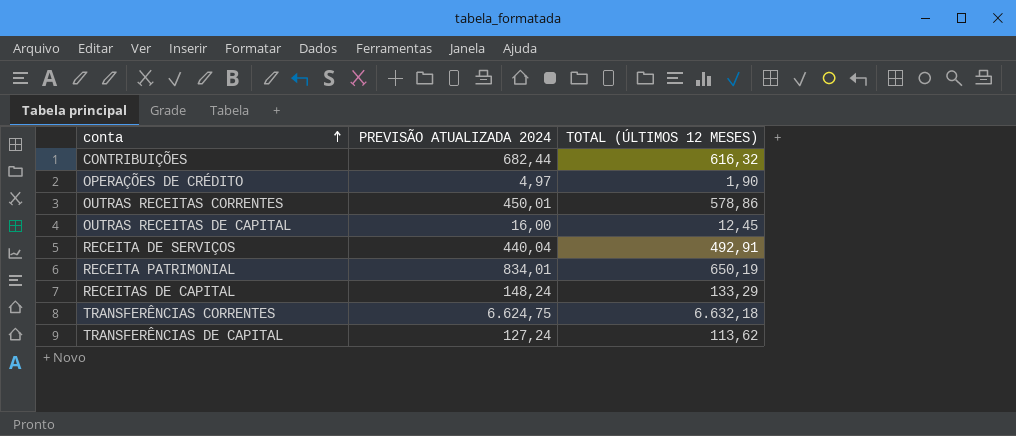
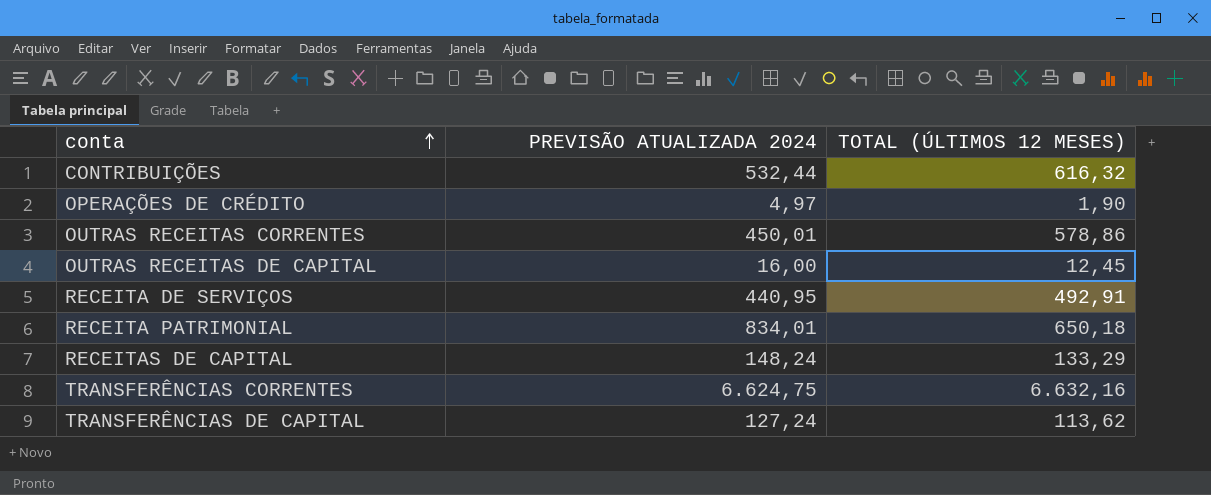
CONTRIBUIÇÕES | PREVISÃO ATUALIZADA 2024: 682,44 -> 532,44
RECEITA DE SERVIÇOS | PREVISÃO ATUALIZADA 2024: 440,04 -> 440,95
RECEITA PATRIMONIAL | TOTAL (ÚLTIMOS 12 MESES): 650,19 -> 650,18
TRANSFERÊNCIAS CORRENTES | TOTAL (ÚLTIMOS 12 MESES): 6.632,18 -> 6.632,16

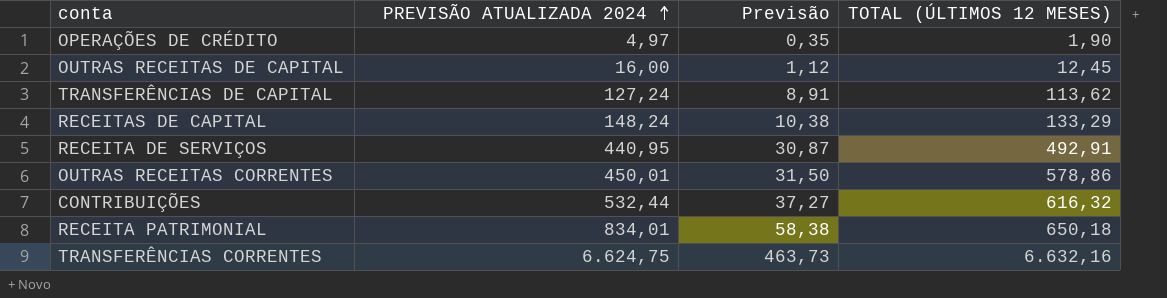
row order: conta ascending -> PREVISÃO ATUALIZADA 2024 ascending
column Previsão | formula: none -> [PREVISÃO ATUALIZADA 2024] * 0,07

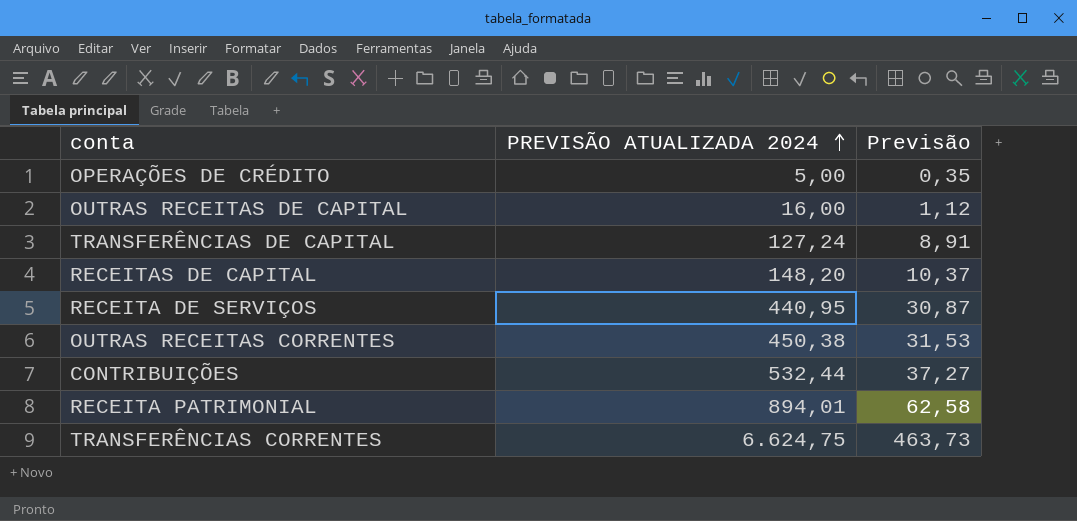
column TOTAL (ÚLTIMOS 12 MESES) | position: 4 -> none
OPERAÇÕES DE CRÉDITO | PREVISÃO ATUALIZADA 2024: 4,97 -> 5,00
RECEITAS DE CAPITAL | PREVISÃO ATUALIZADA 2024: 148,24 -> 148,20
RECEITAS DE CAPITAL | Previsão: 10,38 -> 10,37
OUTRAS RECEITAS CORRENTES | PREVISÃO ATUALIZADA 2024: 450,01 -> 450,38
OUTRAS RECEITAS CORRENTES | Previsão: 31,50 -> 31,53
RECEITA PATRIMONIAL | PREVISÃO ATUALIZADA 2024: 834,01 -> 894,01
RECEITA PATRIMONIAL | Previsão: 58,38 -> 62,58

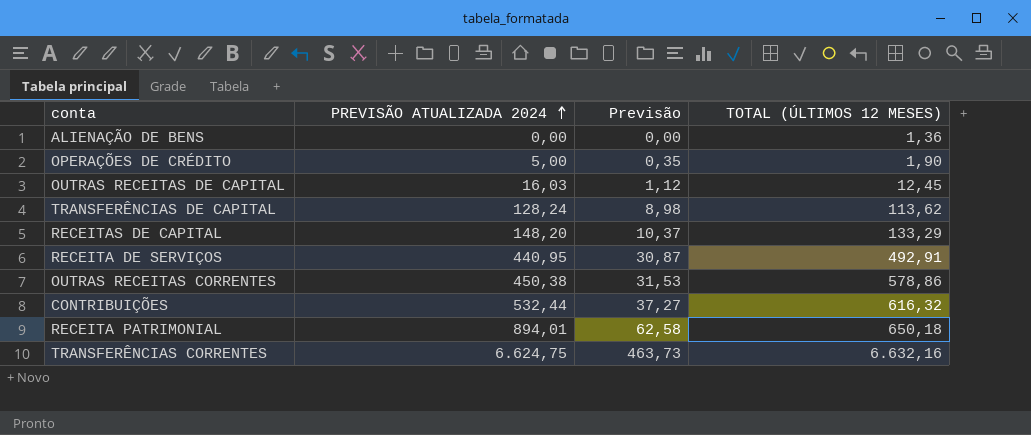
column TOTAL (ÚLTIMOS 12 MESES) | position: none -> 4
row ALIENAÇÃO DE BENS: none -> 0,00 | 0,00 | 1,36
OUTRAS RECEITAS DE CAPITAL | PREVISÃO ATUALIZADA 2024: 16,00 -> 16,03
TRANSFERÊNCIAS DE CAPITAL | PREVISÃO ATUALIZADA 2024: 127,24 -> 128,24
TRANSFERÊNCIAS DE CAPITAL | Previsão: 8,91 -> 8,98

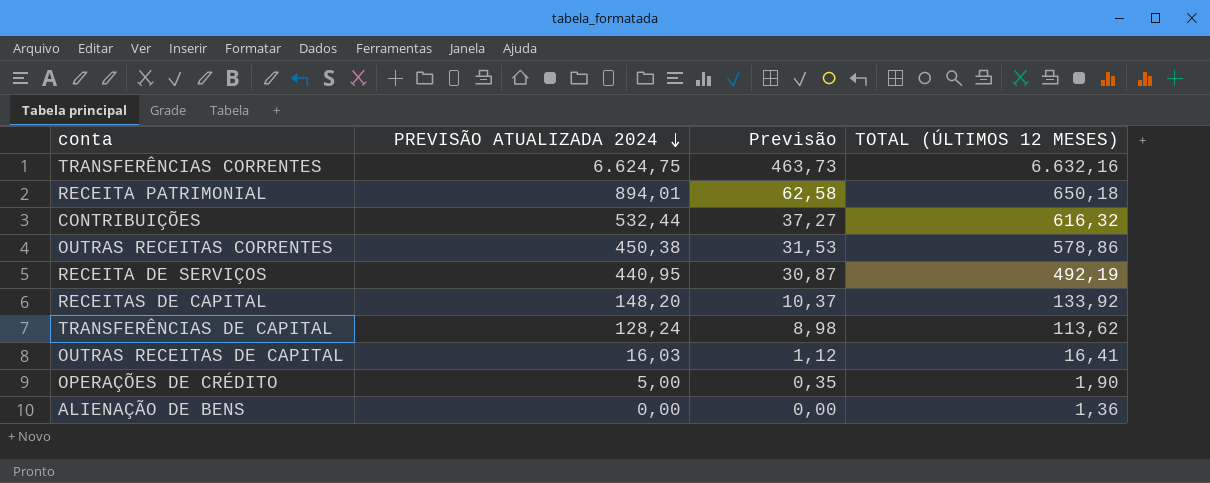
row order: PREVISÃO ATUALIZADA 2024 ascending -> PREVISÃO ATUALIZADA 2024 descending
RECEITA DE SERVIÇOS | TOTAL (ÚLTIMOS 12 MESES): 492,91 -> 492,19
RECEITAS DE CAPITAL | TOTAL (ÚLTIMOS 12 MESES): 133,29 -> 133,92
OUTRAS RECEITAS DE CAPITAL | TOTAL (ÚLTIMOS 12 MESES): 12,45 -> 16,41

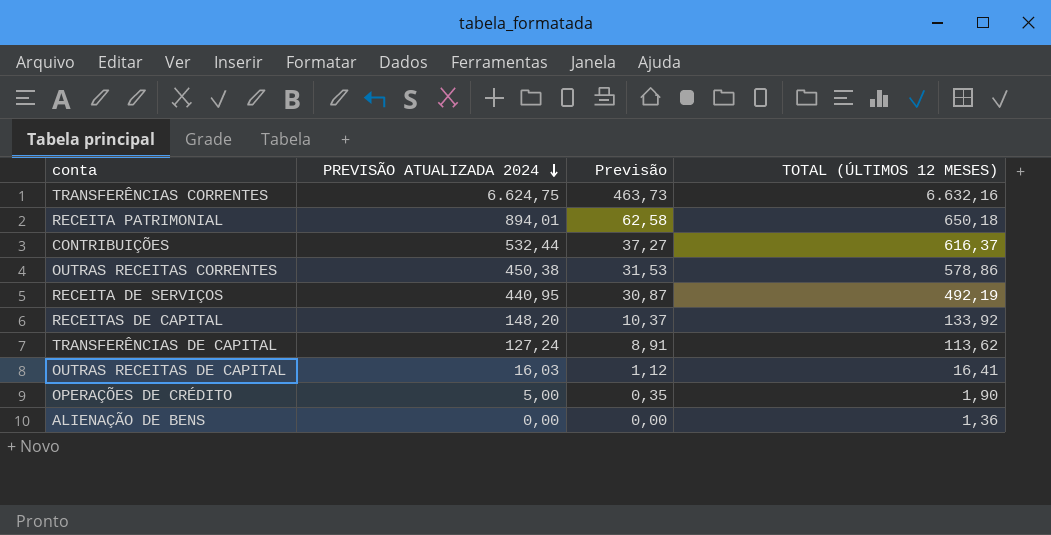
CONTRIBUIÇÕES | TOTAL (ÚLTIMOS 12 MESES): 616,32 -> 616,37
TRANSFERÊNCIAS DE CAPITAL | PREVISÃO ATUALIZADA 2024: 128,24 -> 127,24
TRANSFERÊNCIAS DE CAPITAL | Previsão: 8,98 -> 8,91

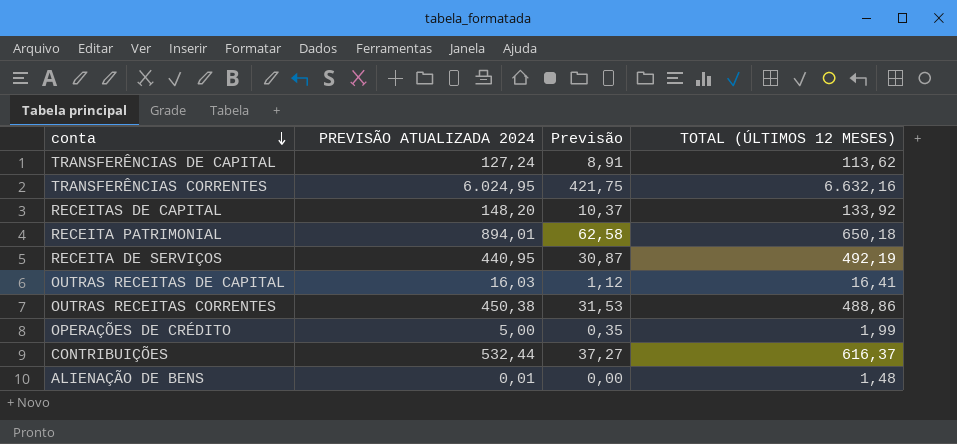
row order: PREVISÃO ATUALIZADA 2024 descending -> conta descending
TRANSFERÊNCIAS CORRENTES | PREVISÃO ATUALIZADA 2024: 6.624,75 -> 6.024,95
TRANSFERÊNCIAS CORRENTES | Previsão: 463,73 -> 421,75
OUTRAS RECEITAS CORRENTES | TOTAL (ÚLTIMOS 12 MESES): 578,86 -> 488,86
OPERAÇÕES DE CRÉDITO | TOTAL (ÚLTIMOS 12 MESES): 1,90 -> 1,99
ALIENAÇÃO DE BENS | PREVISÃO ATUALIZADA 2024: 0,00 -> 0,01
ALIENAÇÃO DE BENS | TOTAL (ÚLTIMOS 12 MESES): 1,36 -> 1,48

